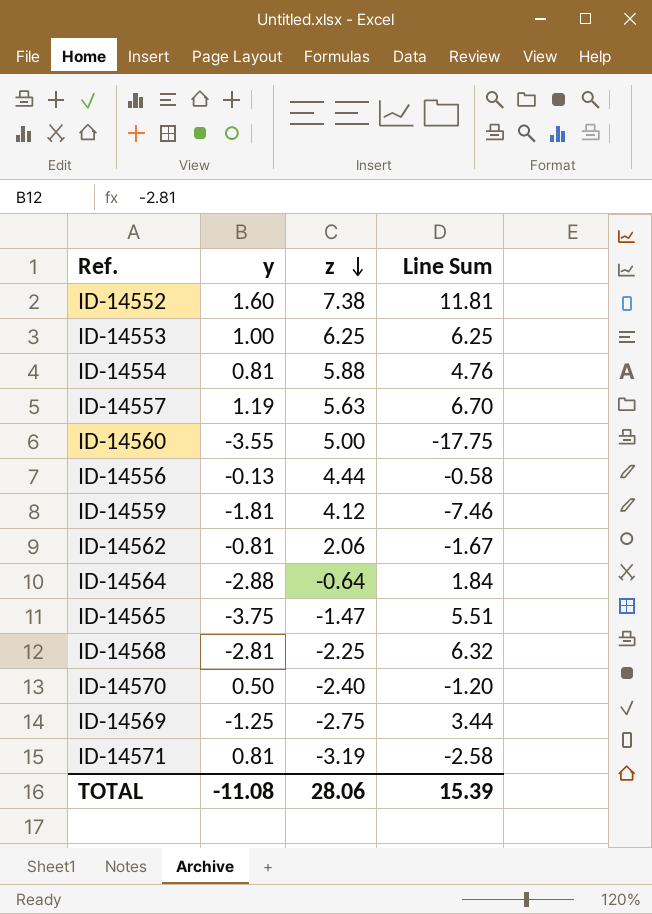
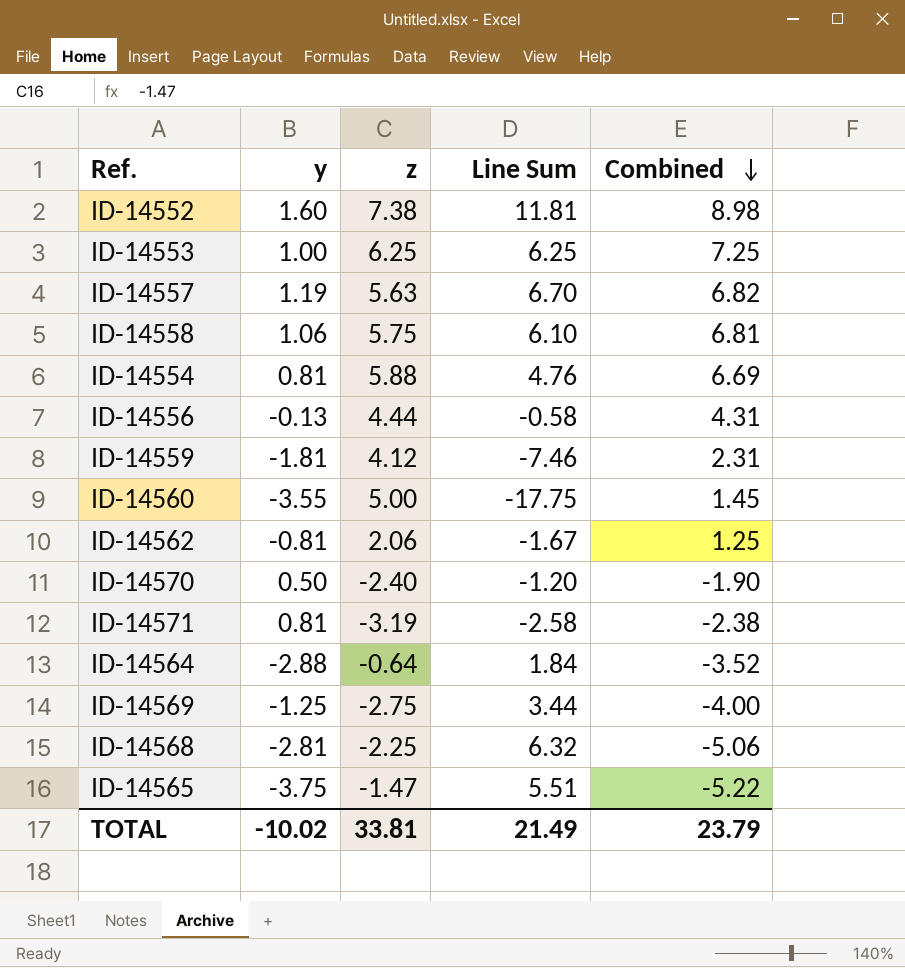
row order: z descending -> Combined descending
column Combined | formula: none -> [y] + [z]
row ID-14558: none -> 1.06 | 5.75 | 6.10 | 6.81
TOTAL | y: -11.08 -> -10.02
TOTAL | z: 28.06 -> 33.81
TOTAL | Line Sum: 15.39 -> 21.49

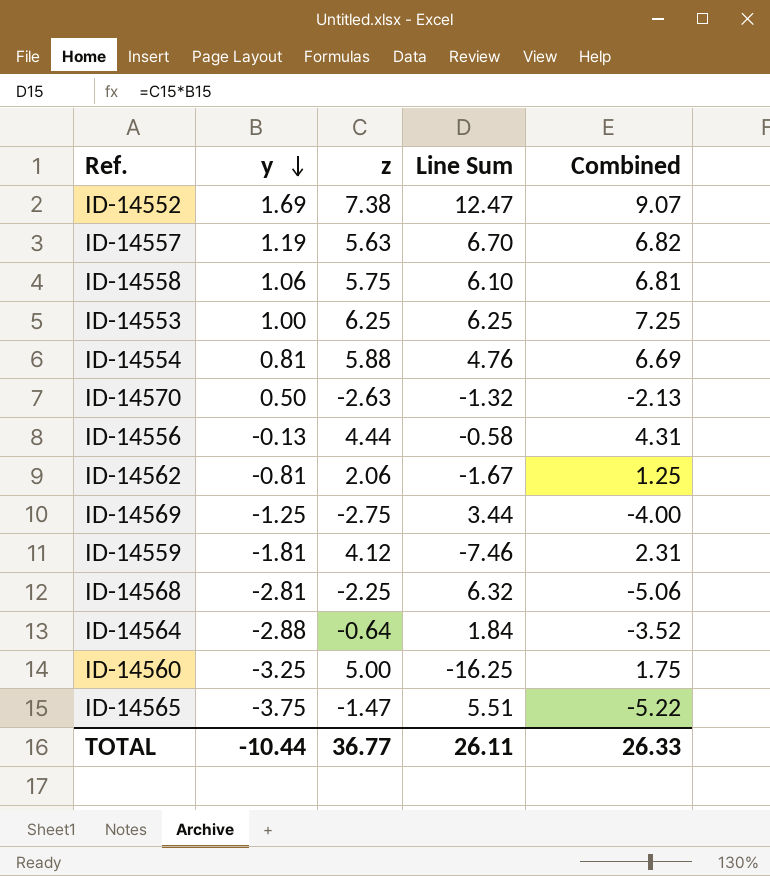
row order: Combined descending -> y descending
row ID-14571: 0.81 | -3.19 | -2.58 | -2.38 -> none
ID-14552 | y: 1.60 -> 1.69
ID-14552 | Line Sum: 11.81 -> 12.47
ID-14552 | Combined: 8.98 -> 9.07
ID-14570 | z: -2.40 -> -2.63
ID-14570 | Line Sum: -1.20 -> -1.32
ID-14570 | Combined: -1.90 -> -2.13
ID-14560 | y: -3.55 -> -3.25
ID-14560 | Line Sum: -17.75 -> -16.25
ID-14560 | Combined: 1.45 -> 1.75
TOTAL | y: -10.02 -> -10.44
TOTAL | z: 33.81 -> 36.77
TOTAL | Line Sum: 21.49 -> 26.11
TOTAL | Combined: 23.79 -> 26.33

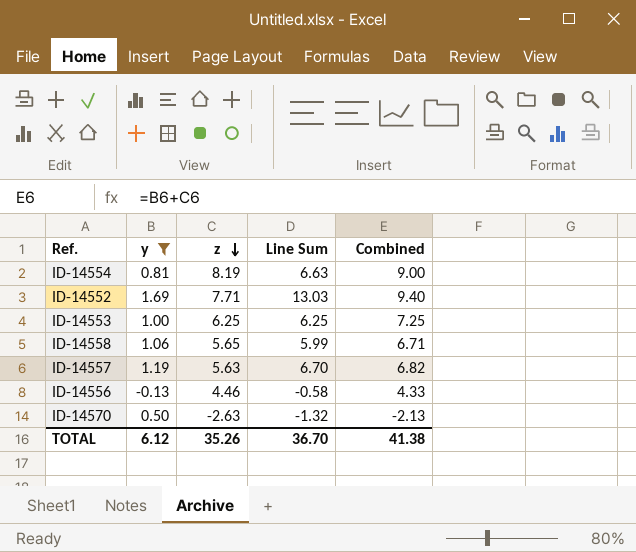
filter: none -> y >= -0.13
row order: y descending -> z descending
ID-14554 | z: 5.88 -> 8.19
ID-14554 | Line Sum: 4.76 -> 6.63
ID-14554 | Combined: 6.69 -> 9.00
ID-14552 | z: 7.38 -> 7.71
ID-14552 | Line Sum: 12.47 -> 13.03
ID-14552 | Combined: 9.07 -> 9.40
ID-14558 | z: 5.75 -> 5.65
ID-14558 | Line Sum: 6.10 -> 5.99
ID-14558 | Combined: 6.81 -> 6.71
ID-14556 | z: 4.44 -> 4.46
ID-14556 | Combined: 4.31 -> 4.33
TOTAL | y: -10.44 -> 6.12
TOTAL | z: 36.77 -> 35.26
TOTAL | Line Sum: 26.11 -> 36.70
TOTAL | Combined: 26.33 -> 41.38

